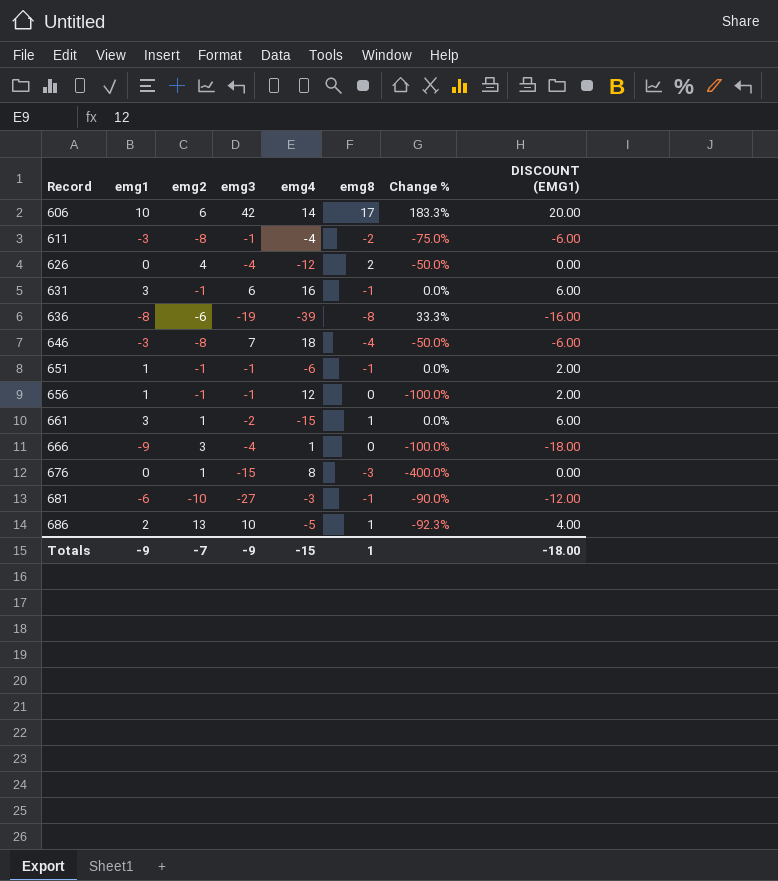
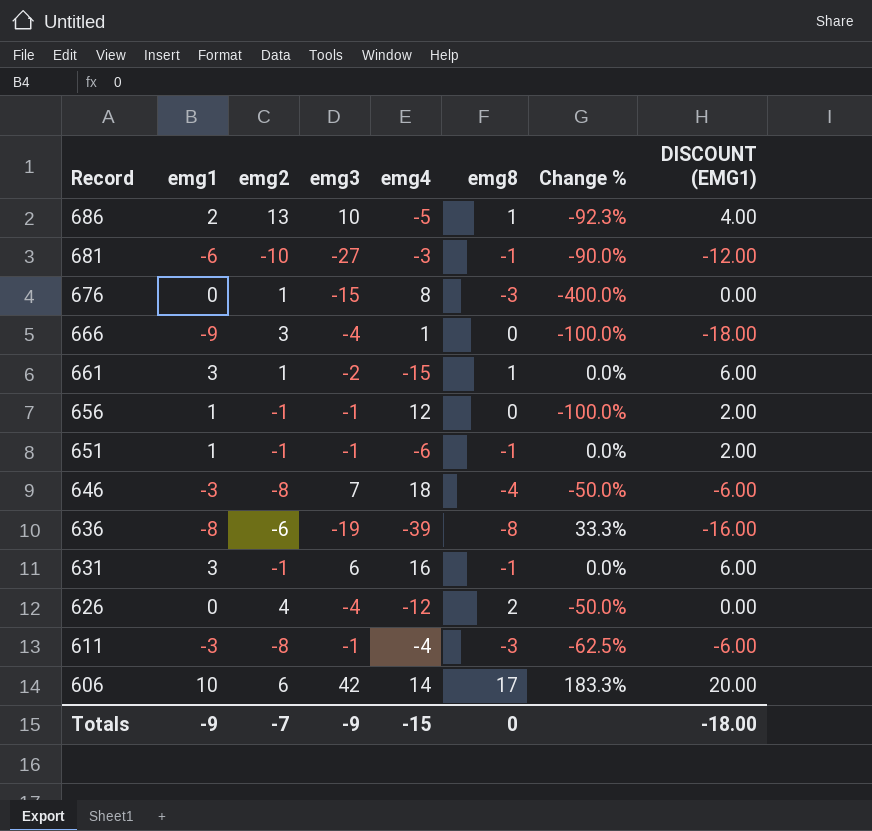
row order: Record ascending -> Record descending
611 | emg8: -2 -> -3
611 | Change %: -75.0% -> -62.5%
Totals | emg8: 1 -> 0

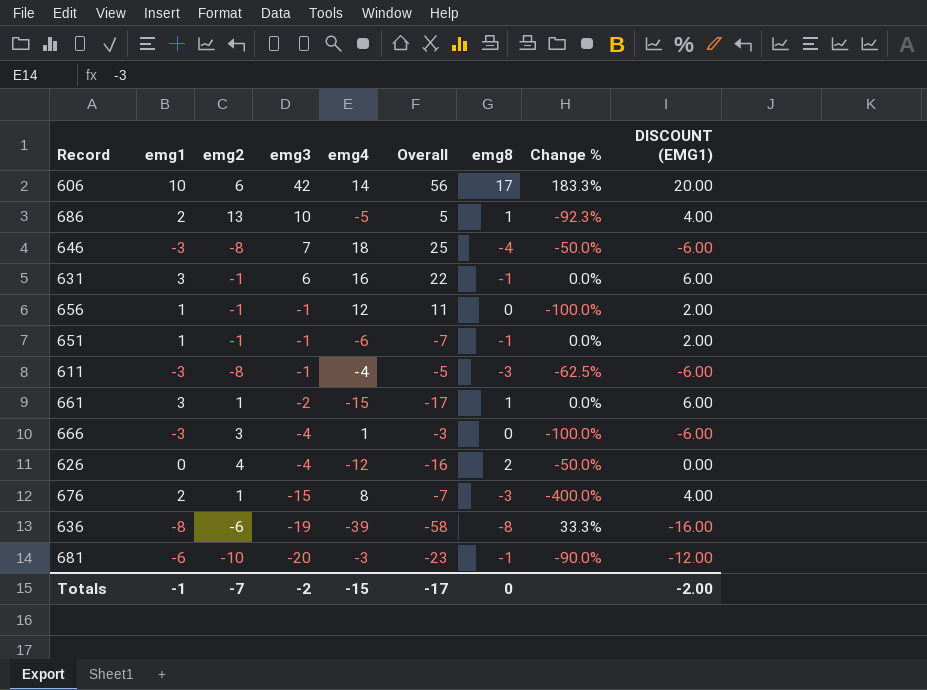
row order: Record descending -> emg3 descending
column Overall | formula: none -> [emg3] + [emg4]
666 | emg1: -9 -> -3
666 | DISCOUNT (EMG1): -18.00 -> -6.00
676 | emg1: 0 -> 2
676 | DISCOUNT (EMG1): 0.00 -> 4.00
681 | emg3: -27 -> -20
Totals | emg1: -9 -> -1
Totals | emg3: -9 -> -2
Totals | DISCOUNT (EMG1): -18.00 -> -2.00

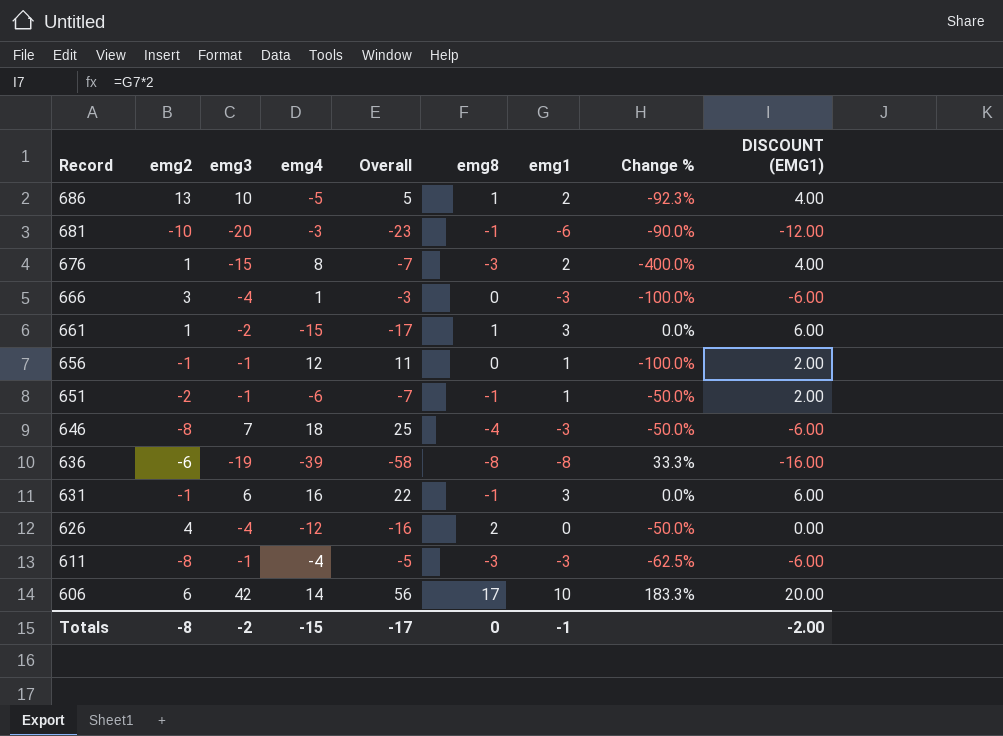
row order: emg3 descending -> Record descending
column emg1 | position: 2 -> 7
651 | emg2: -1 -> -2
651 | Change %: 0.0% -> -50.0%
Totals | emg2: -7 -> -8

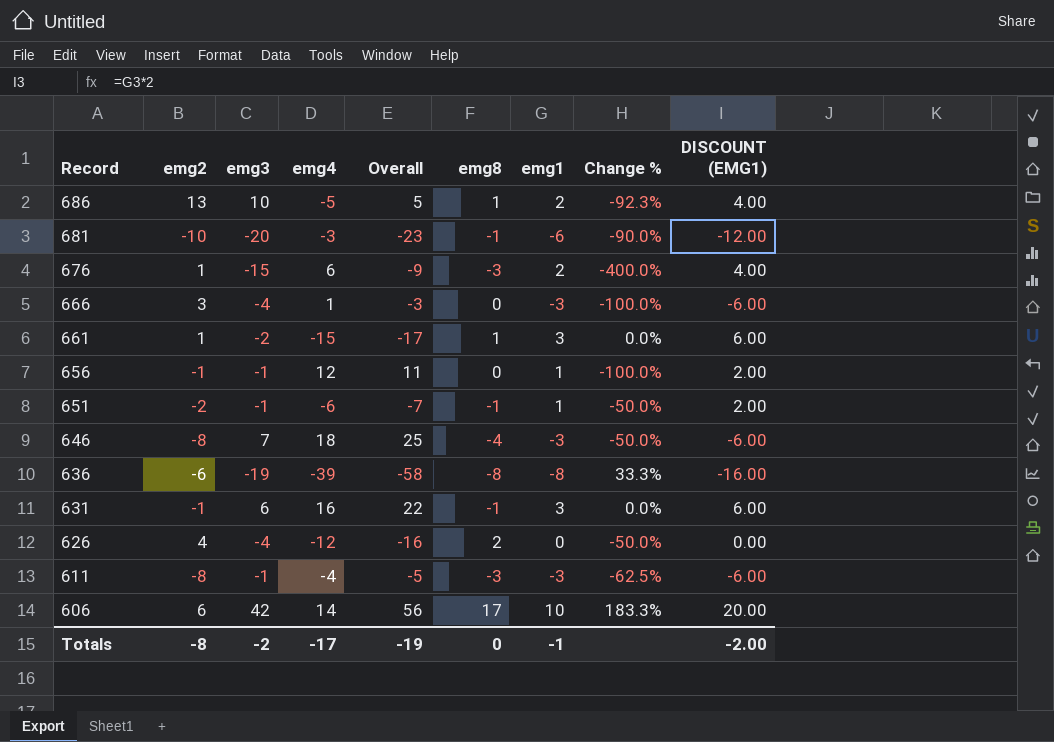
676 | emg4: 8 -> 6
676 | Overall: -7 -> -9
Totals | emg4: -15 -> -17
Totals | Overall: -17 -> -19

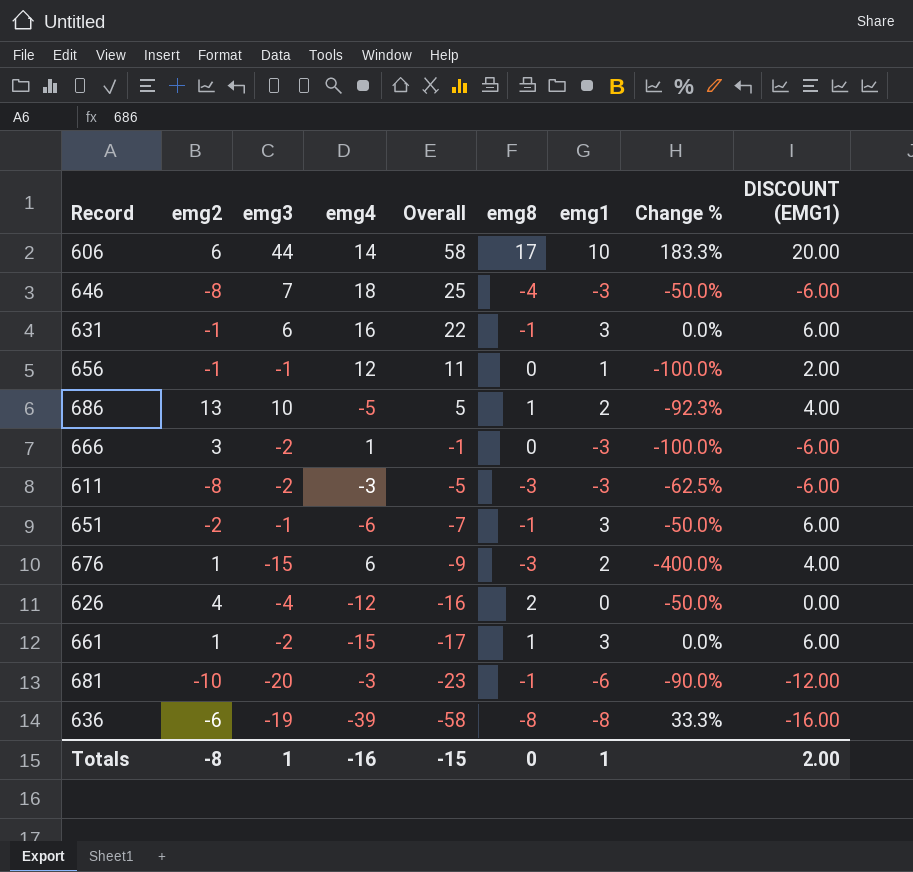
row order: Record descending -> Overall descending
606 | emg3: 42 -> 44
606 | Overall: 56 -> 58
666 | emg3: -4 -> -2
666 | Overall: -3 -> -1
611 | emg3: -1 -> -2
611 | emg4: -4 -> -3
651 | emg1: 1 -> 3
651 | DISCOUNT (EMG1): 2.00 -> 6.00
Totals | emg3: -2 -> 1
Totals | emg4: -17 -> -16
Totals | Overall: -19 -> -15
Totals | emg1: -1 -> 1
Totals | DISCOUNT (EMG1): -2.00 -> 2.00

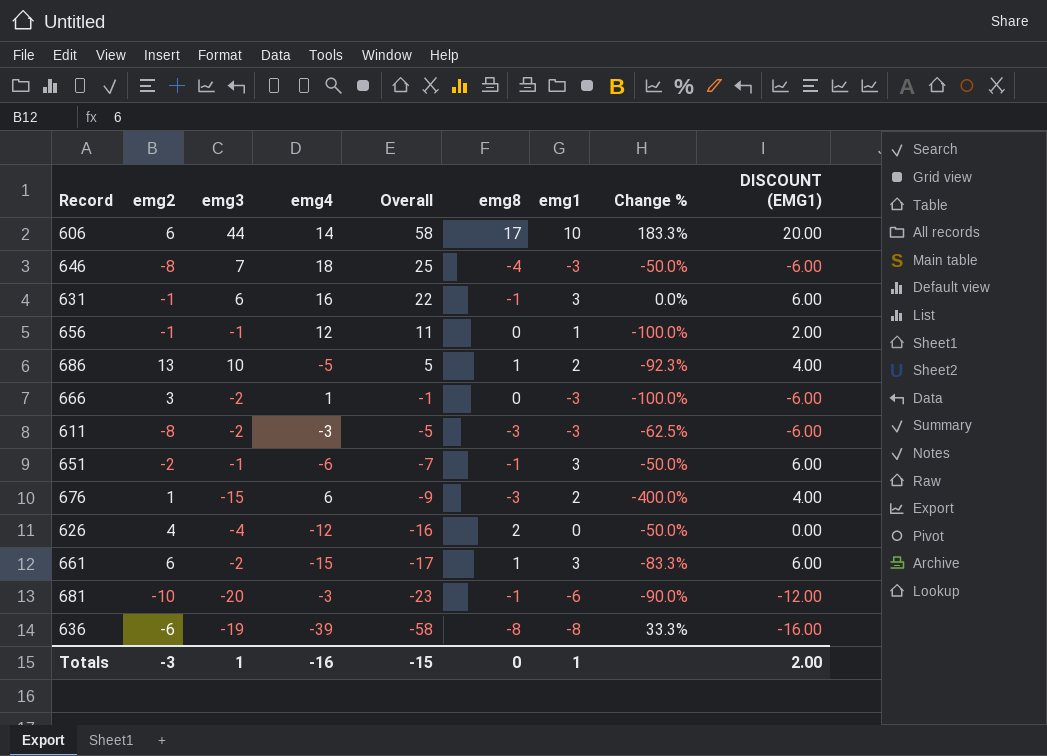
661 | emg2: 1 -> 6
661 | Change %: 0.0% -> -83.3%
Totals | emg2: -8 -> -3

